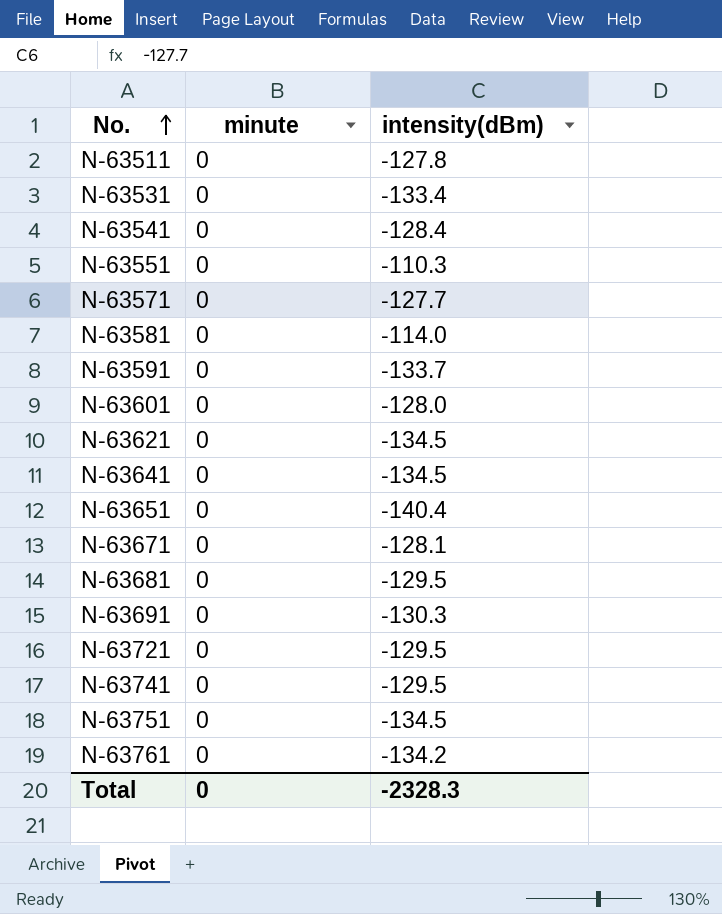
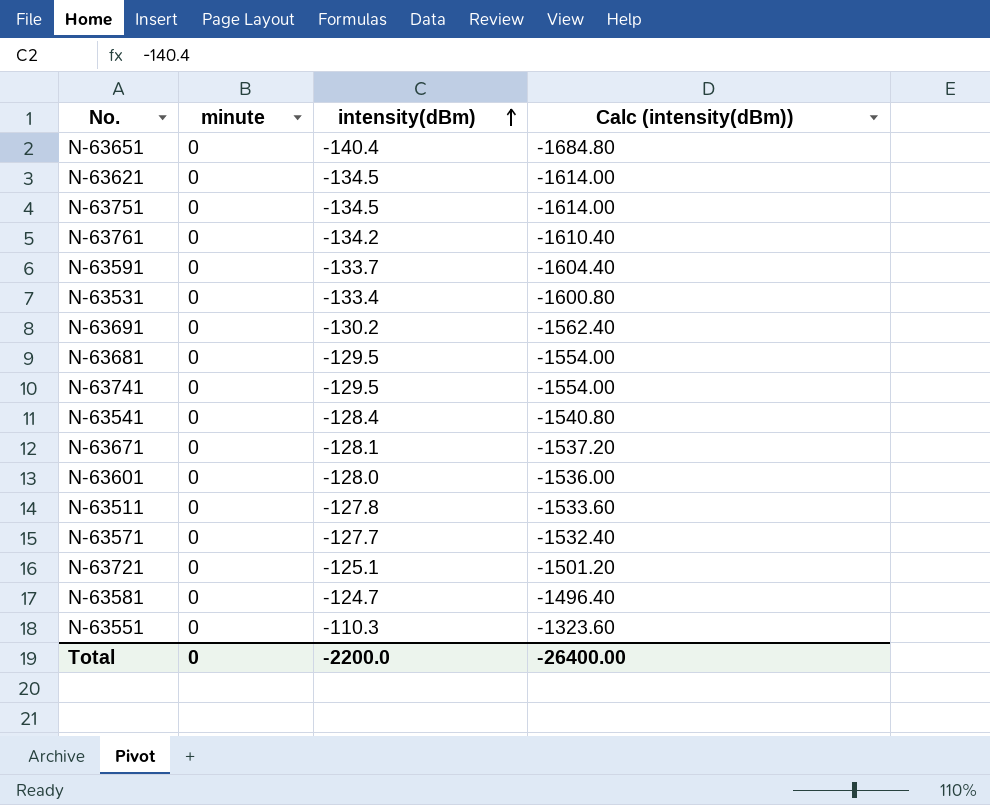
row order: No. ascending -> intensity(dBm) ascending
column Calc (intensity(dBm)) | formula: none -> [intensity(dBm)] * 12
row N-63641: 0 | -134.5 -> none
N-63691 | intensity(dBm): -130.3 -> -130.2
N-63721 | intensity(dBm): -129.5 -> -125.1
N-63581 | intensity(dBm): -114.0 -> -124.7
Total | intensity(dBm): -2328.3 -> -2200.0

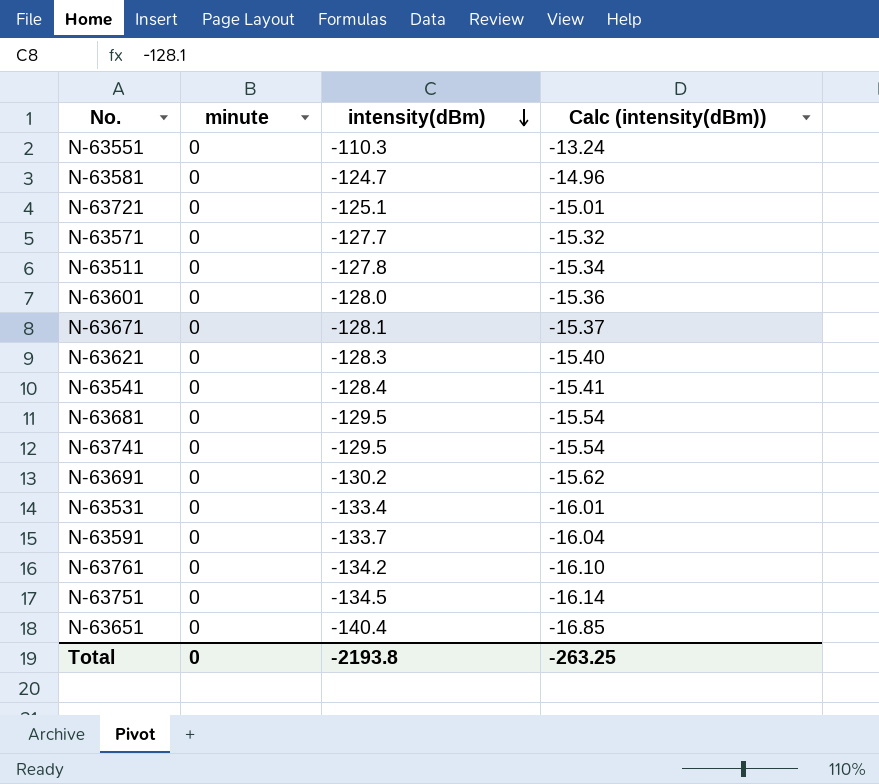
row order: intensity(dBm) ascending -> intensity(dBm) descending
column Calc (intensity(dBm)) | formula: [intensity(dBm)] * 12 -> [intensity(dBm)] * 0.12
N-63621 | intensity(dBm): -134.5 -> -128.3
Total | intensity(dBm): -2200.0 -> -2193.8
Total | Calc (intensity(dBm)): -26400.00 -> -263.25

